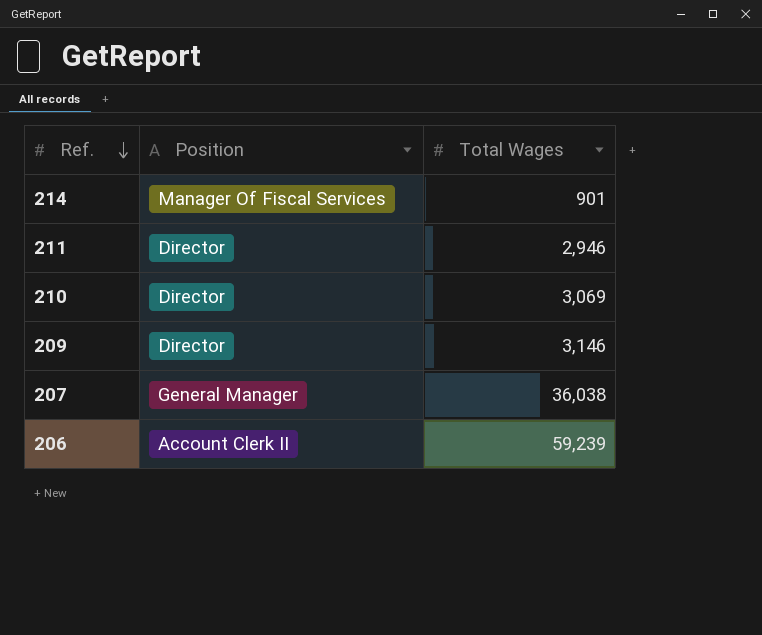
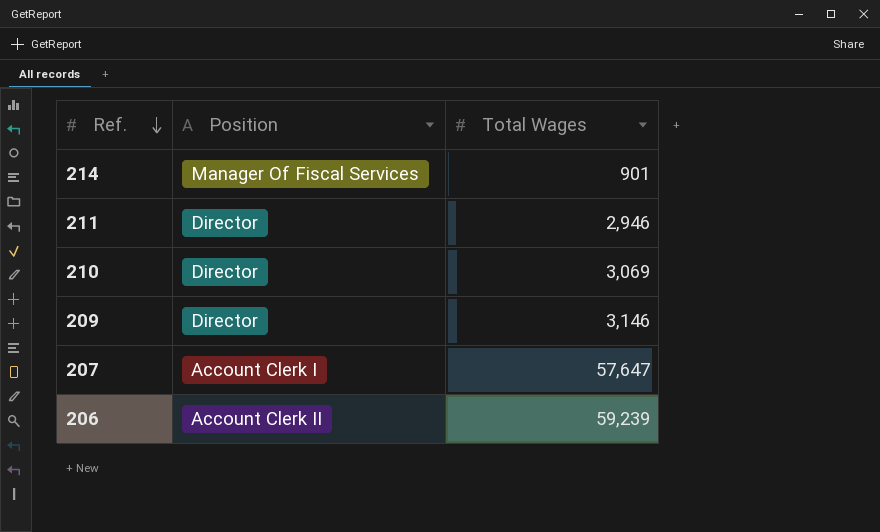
207 | Position: General Manager -> Account Clerk I
207 | Total Wages: 36,038 -> 57,647

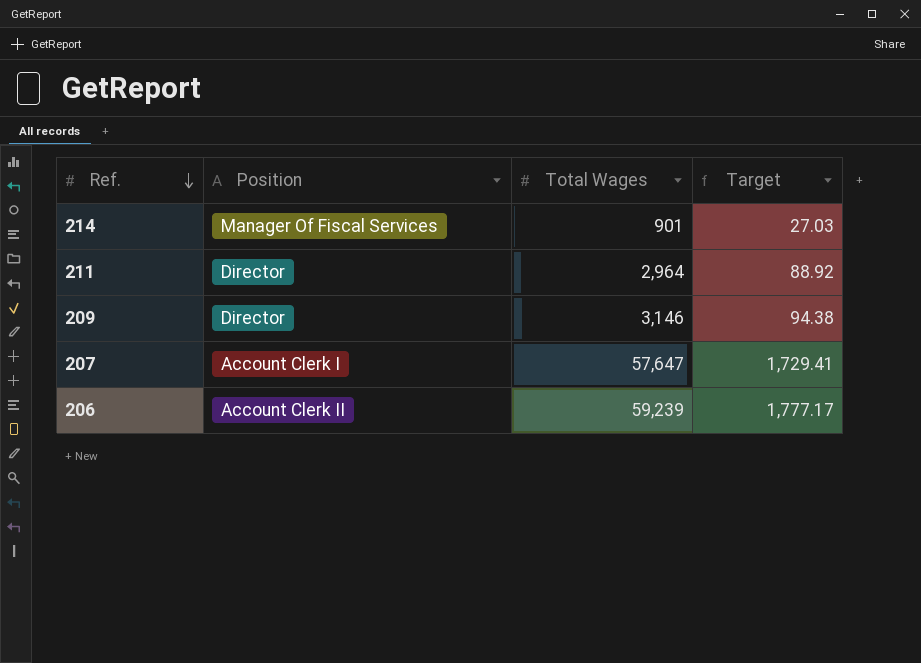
column Target | formula: none -> [Total Wages] * 0.03
row 210: Director | 3,069 -> none
211 | Total Wages: 2,946 -> 2,964

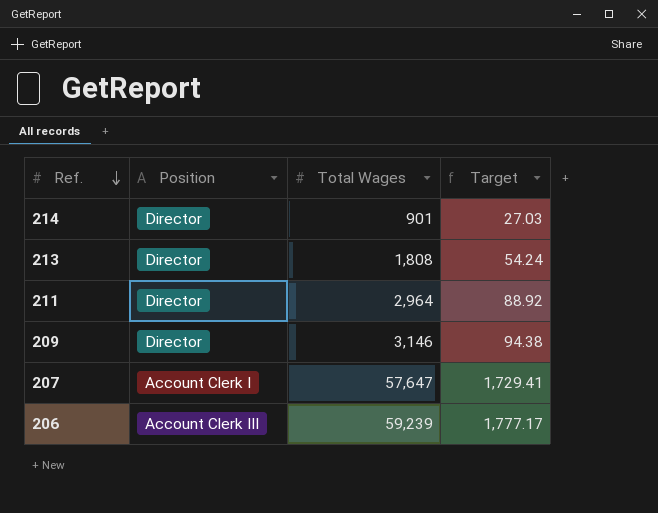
214 | Position: Manager Of Fiscal Services -> Director
row 213: none -> Director | 1,808 | 54.24
206 | Position: Account Clerk II -> Account Clerk III

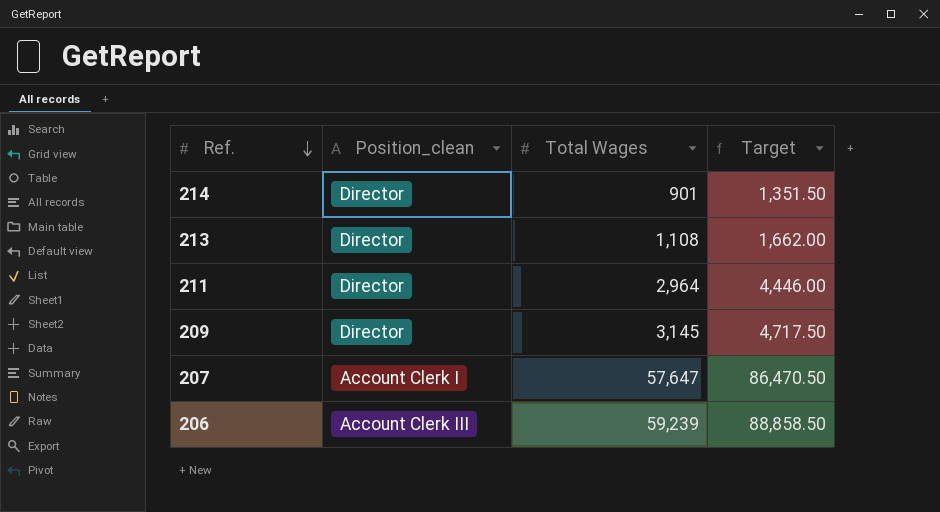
column name: Position -> Position_clean
column Target | formula: [Total Wages] * 0.03 -> [Total Wages] * 1.5
213 | Total Wages: 1,808 -> 1,108
209 | Total Wages: 3,146 -> 3,145

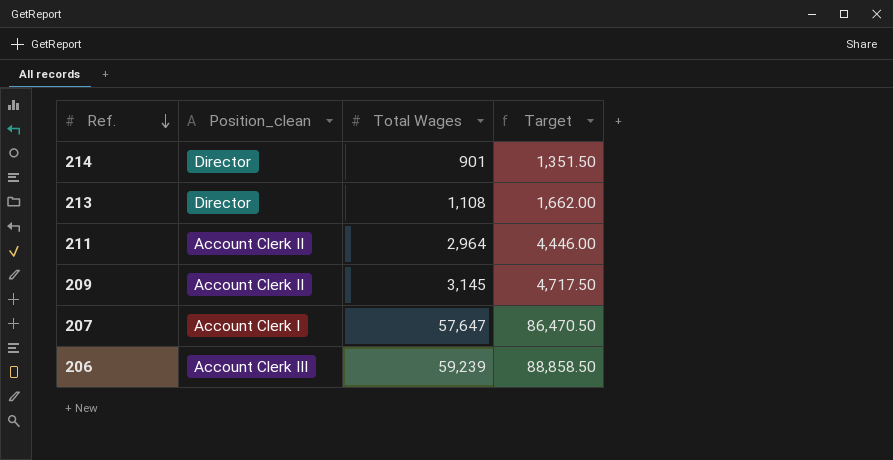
211 | Position_clean: Director -> Account Clerk II
209 | Position_clean: Director -> Account Clerk II

